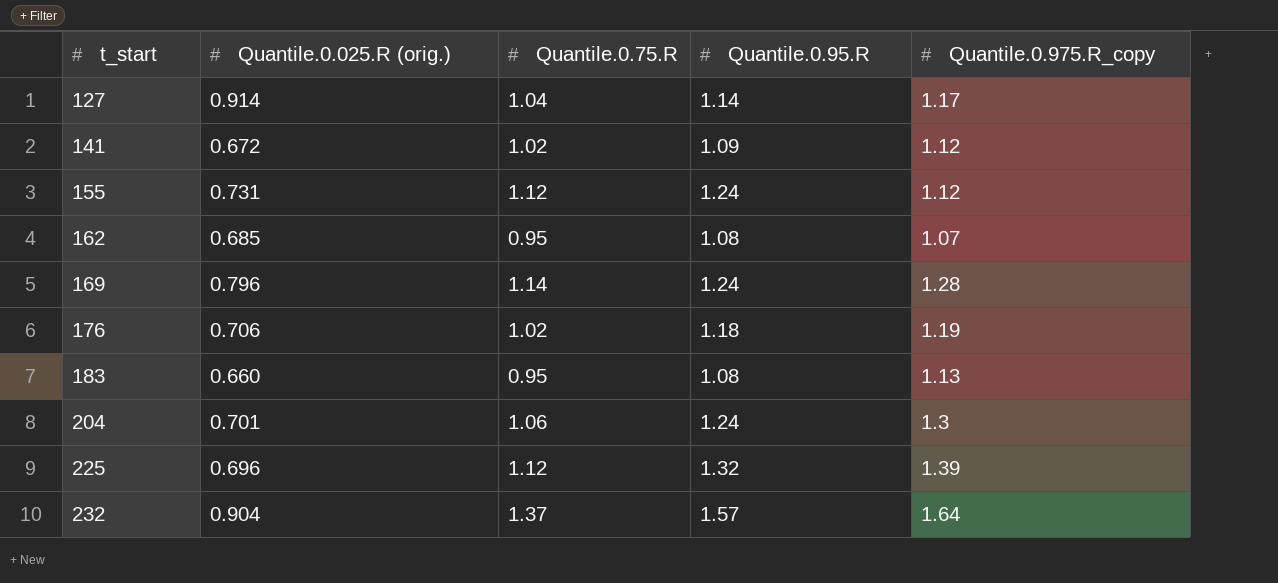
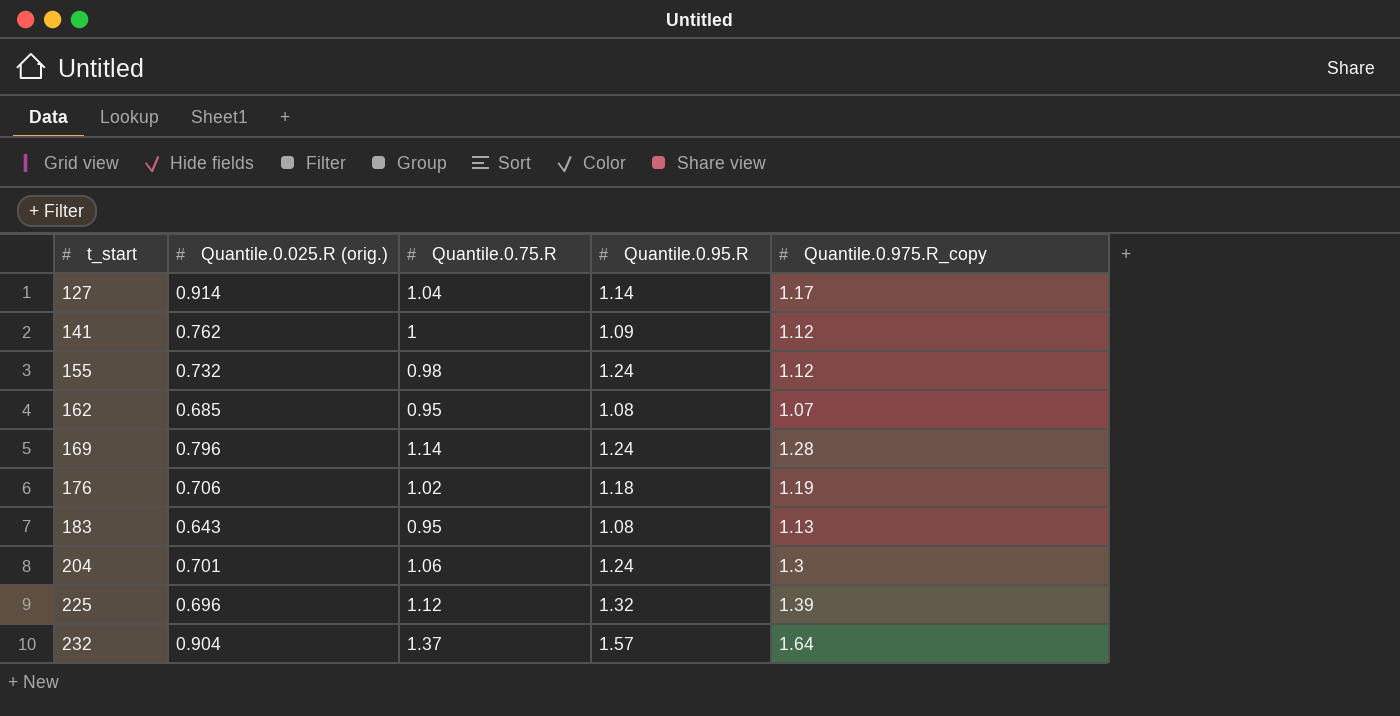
141 | Quantile.0.025.R (orig.): 0.672 -> 0.762
141 | Quantile.0.75.R: 1.02 -> 1
155 | Quantile.0.025.R (orig.): 0.731 -> 0.732
155 | Quantile.0.75.R: 1.12 -> 0.98
183 | Quantile.0.025.R (orig.): 0.660 -> 0.643

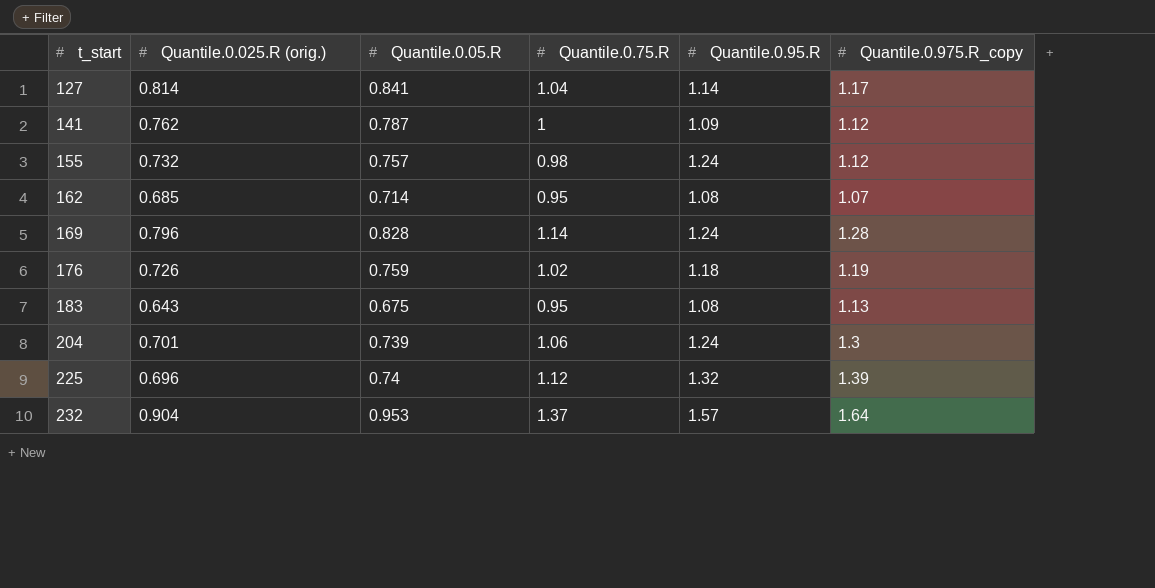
column Quantile.0.05.R | position: none -> 3
127 | Quantile.0.025.R (orig.): 0.914 -> 0.814
176 | Quantile.0.025.R (orig.): 0.706 -> 0.726

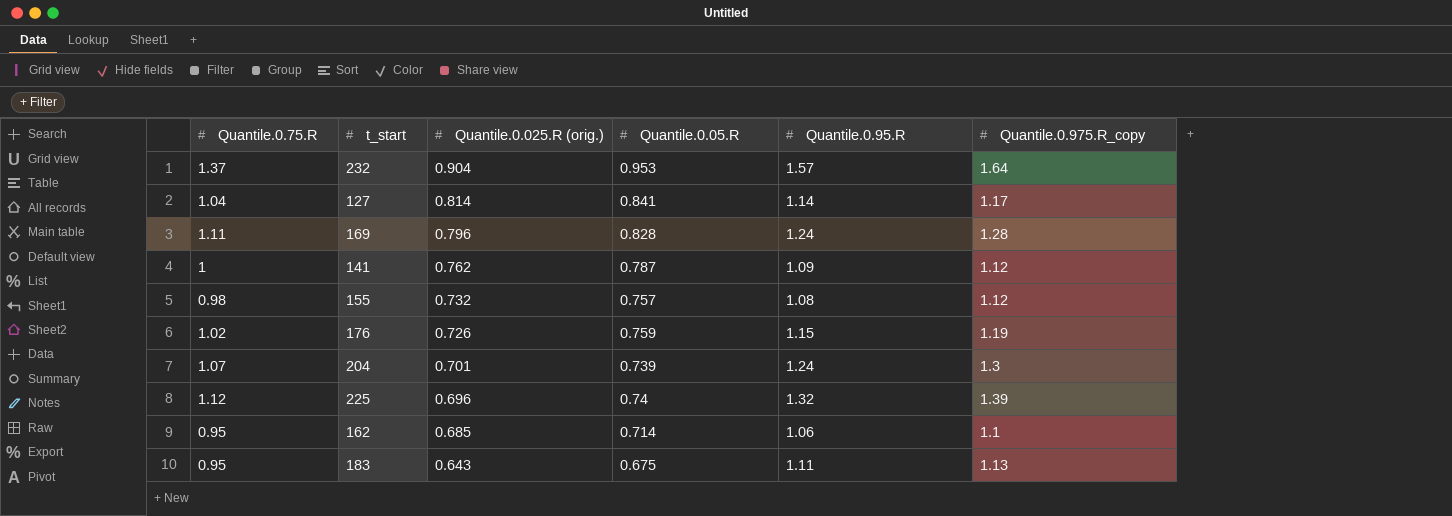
row order: t_start ascending -> Quantile.0.025.R (orig.) descending
column Quantile.0.75.R | position: 4 -> 1
169 | Quantile.0.75.R: 1.14 -> 1.11
155 | Quantile.0.95.R: 1.24 -> 1.08
176 | Quantile.0.95.R: 1.18 -> 1.15
204 | Quantile.0.75.R: 1.06 -> 1.07
162 | Quantile.0.95.R: 1.08 -> 1.06
162 | Quantile.0.975.R_copy: 1.07 -> 1.1
183 | Quantile.0.95.R: 1.08 -> 1.11

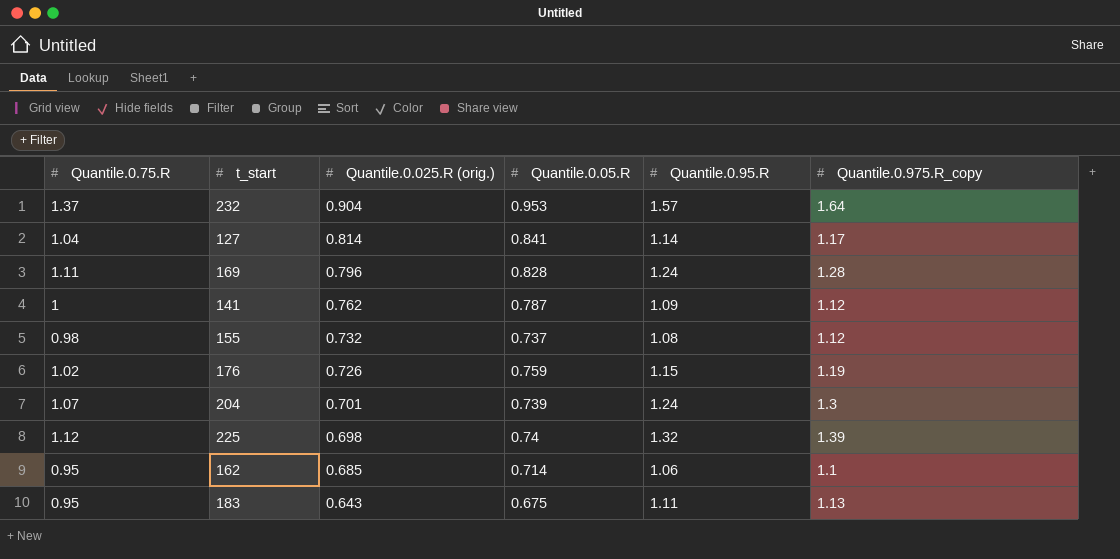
155 | Quantile.0.05.R: 0.757 -> 0.737
225 | Quantile.0.025.R (orig.): 0.696 -> 0.698

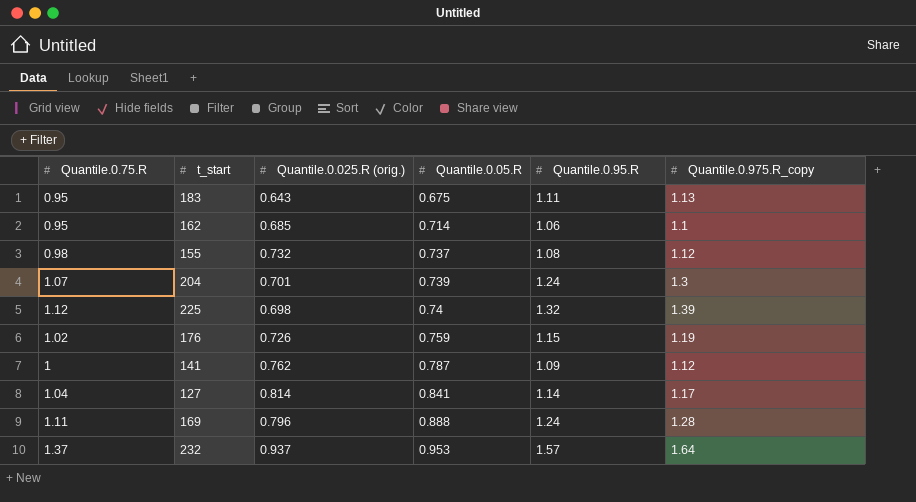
row order: Quantile.0.025.R (orig.) descending -> Quantile.0.05.R ascending
169 | Quantile.0.05.R: 0.828 -> 0.888
232 | Quantile.0.025.R (orig.): 0.904 -> 0.937

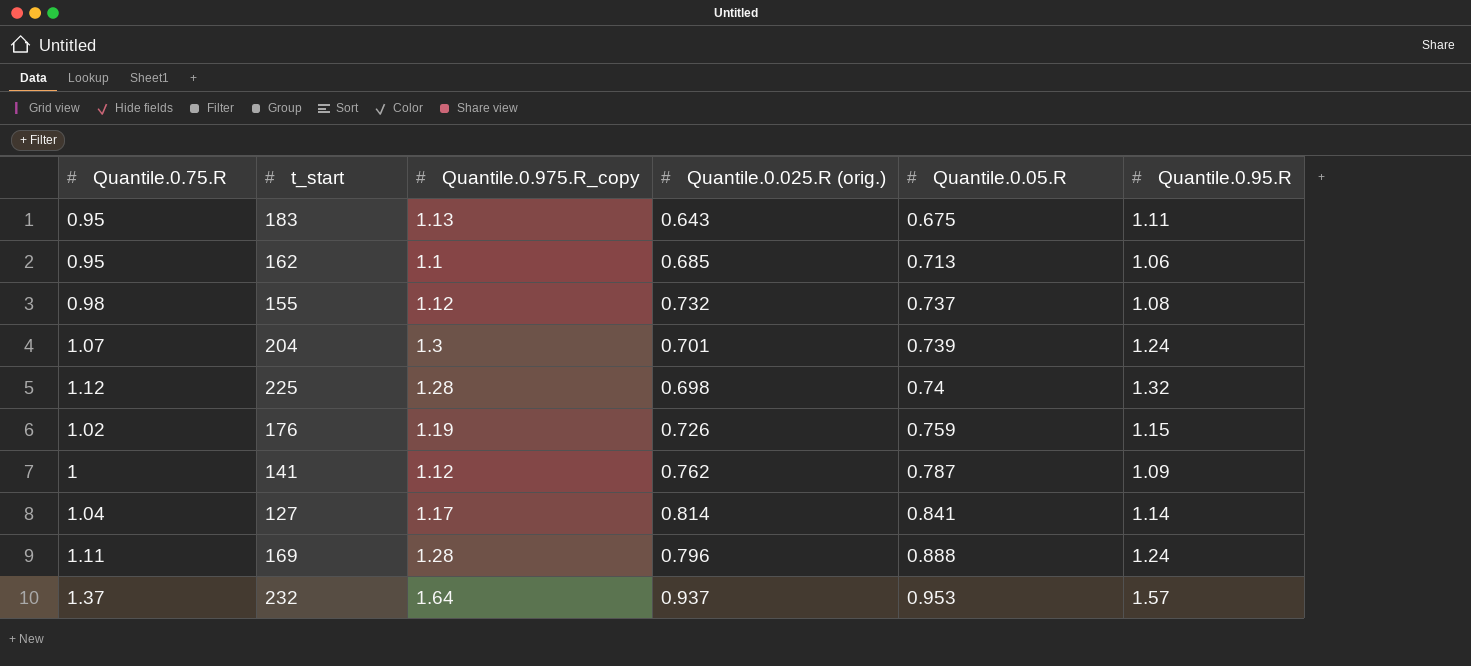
column Quantile.0.975.R_copy | position: 6 -> 3
162 | Quantile.0.05.R: 0.714 -> 0.713
225 | Quantile.0.975.R_copy: 1.39 -> 1.28

